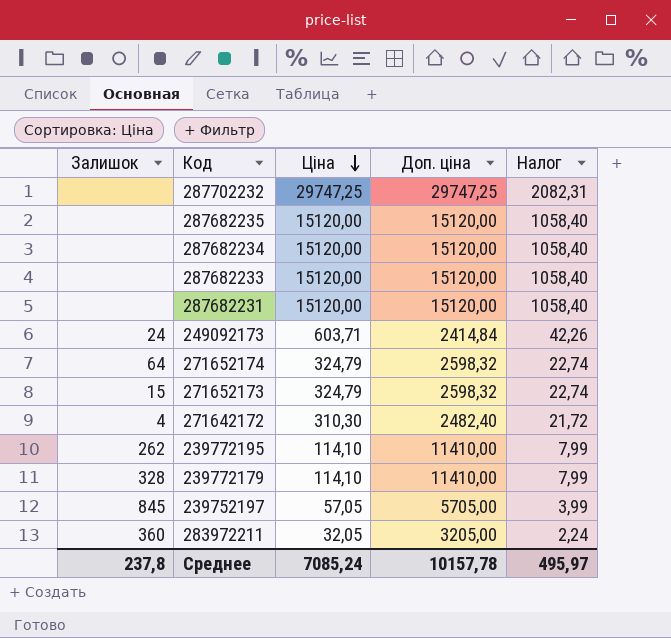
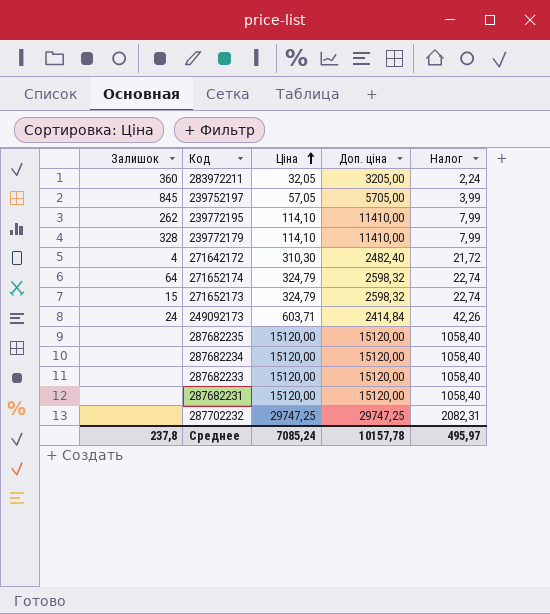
row order: Ціна descending -> Ціна ascending

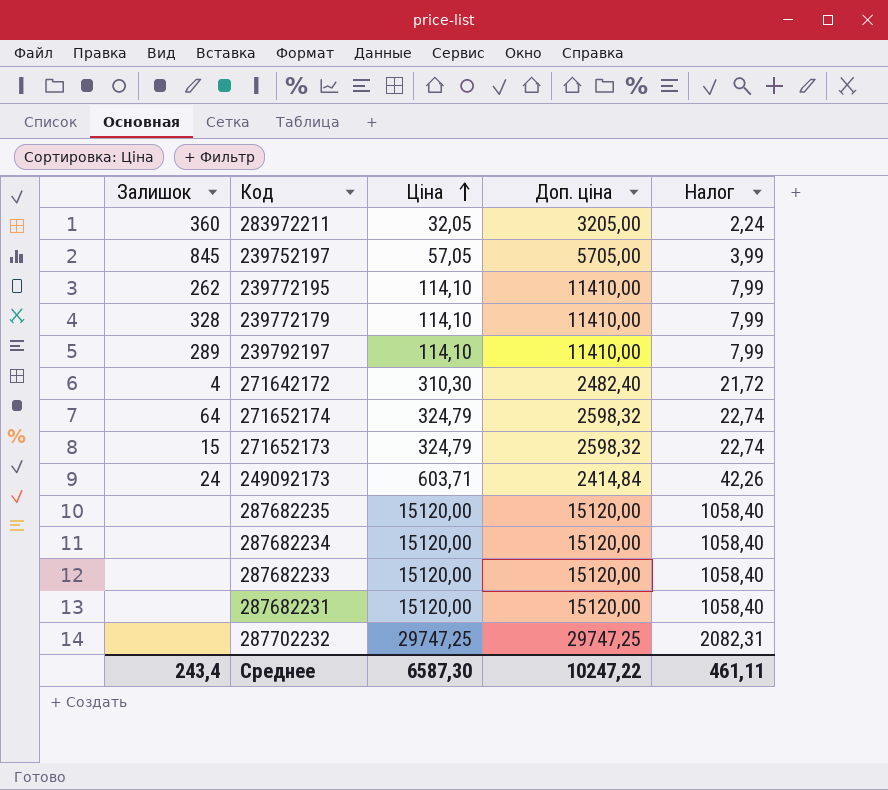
row 239792197: none -> 289 | 114,10 | 11410,00 | 7,99
Среднее | Залишок: 237,8 -> 243,4
Среднее | Ціна: 7085,24 -> 6587,30
Среднее | Доп. ціна: 10157,78 -> 10247,22
Среднее | Налог: 495,97 -> 461,11

